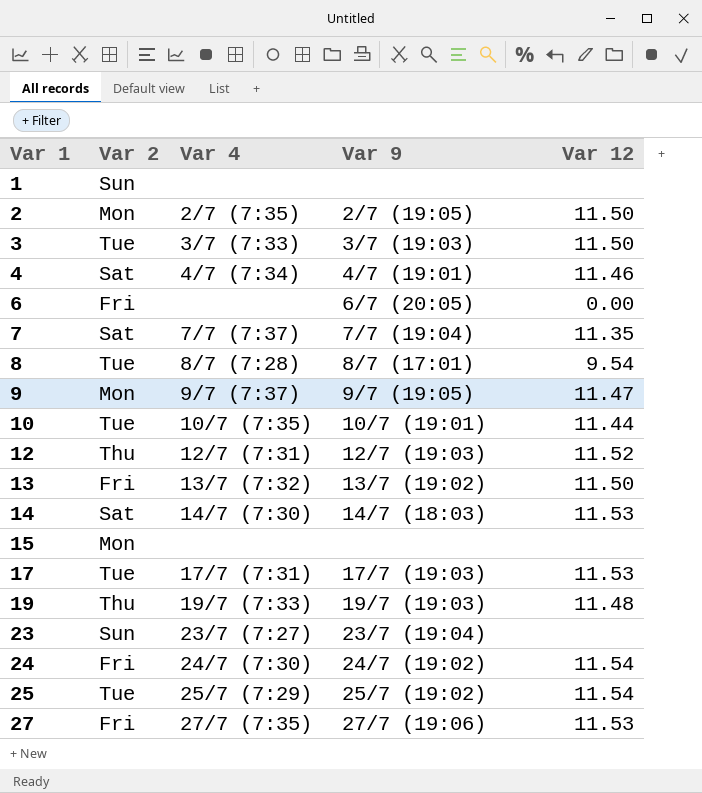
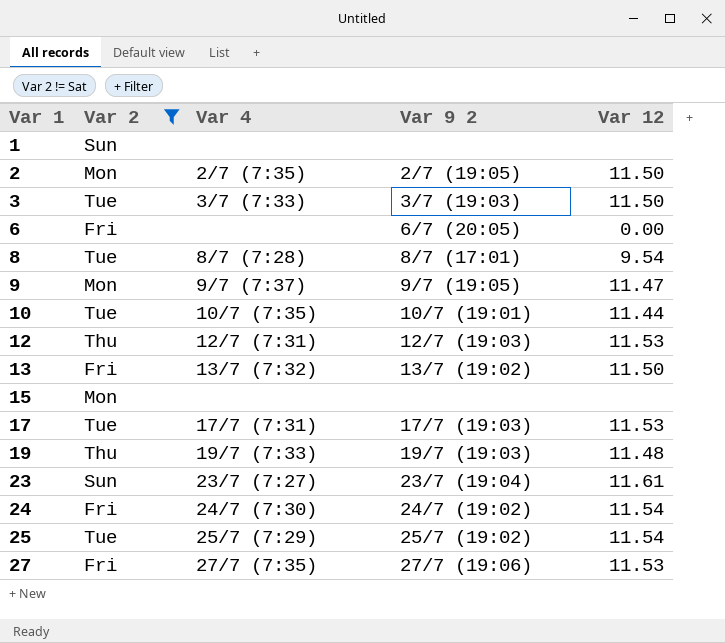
filter: none -> Var 2 != Sat
column name: Var 9 -> Var 9 2
12 | Var 12: 11.52 -> 11.53
23 | Var 12: none -> 11.61

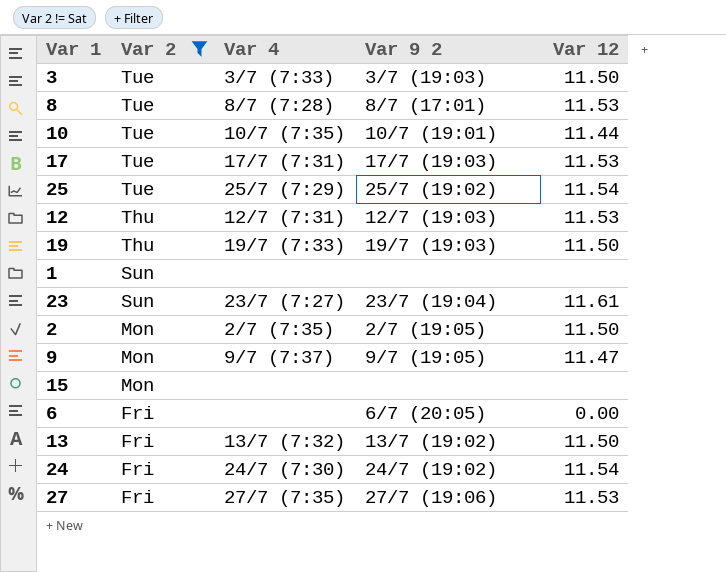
row order: Var 1 ascending -> Var 2 descending
8 | Var 12: 9.54 -> 11.53
19 | Var 12: 11.48 -> 11.50

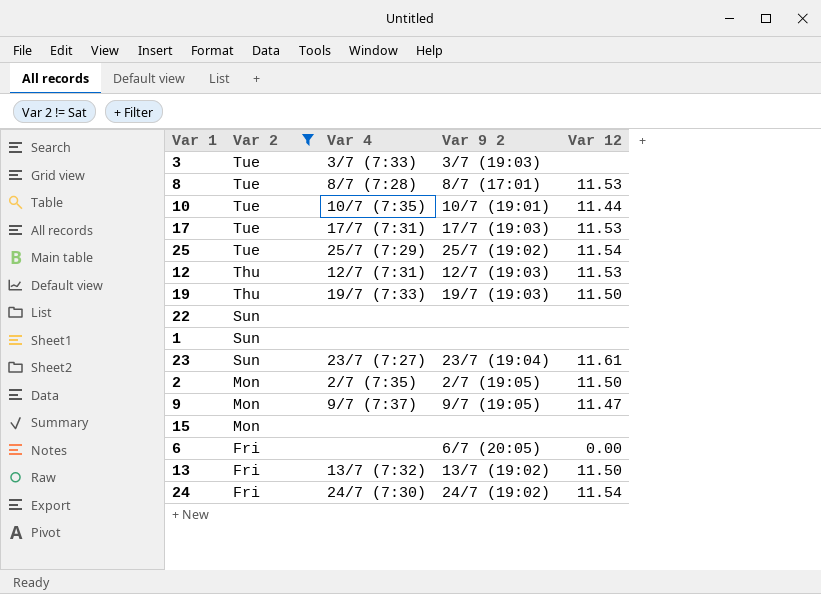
row 27: Fri | 27/7 (7:35) | 27/7 (19:06) | 11.53 -> none
3 | Var 12: 11.50 -> none
row 22: none -> Sun | none | none | none

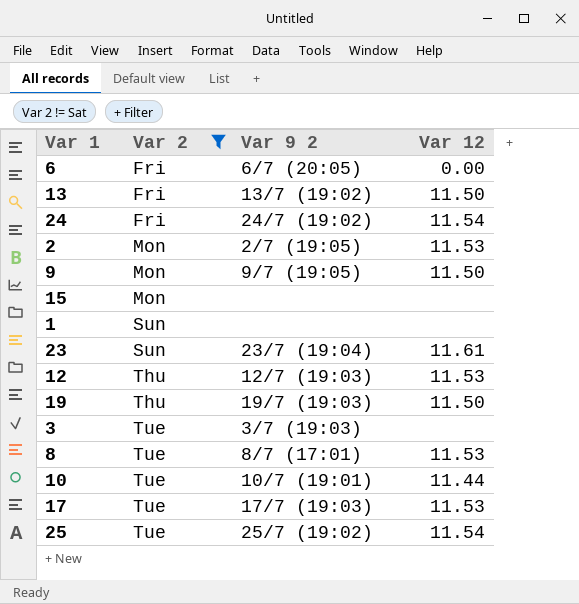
row order: Var 2 descending -> Var 2 ascending
column Var 4 | position: 3 -> none
row 22: Sun | none | none | none -> none
2 | Var 12: 11.50 -> 11.53
9 | Var 12: 11.47 -> 11.50

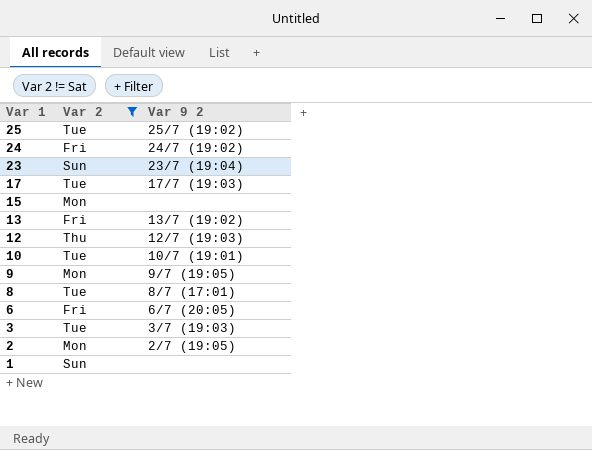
row order: Var 2 ascending -> Var 1 descending
column Var 12 | position: 4 -> none
row 19: Thu | 19/7 (19:03) | 11.50 -> none

